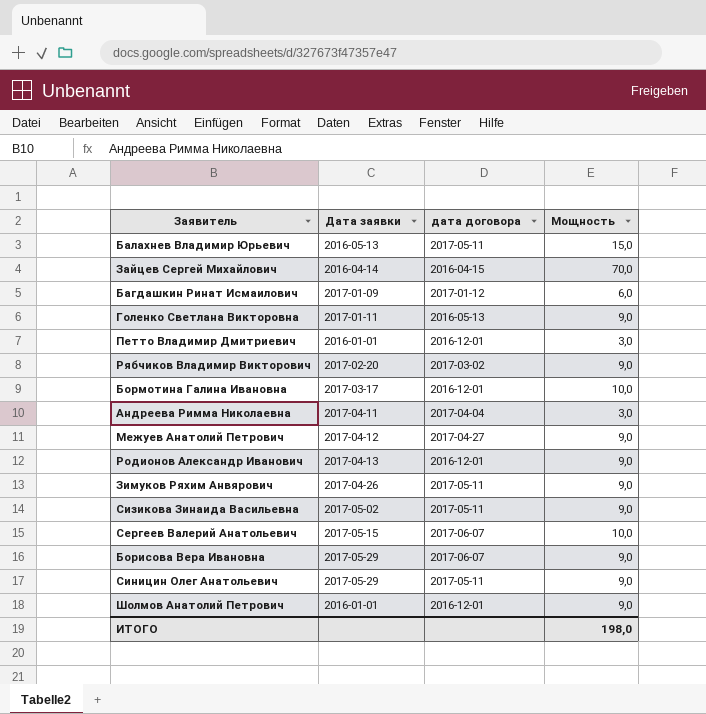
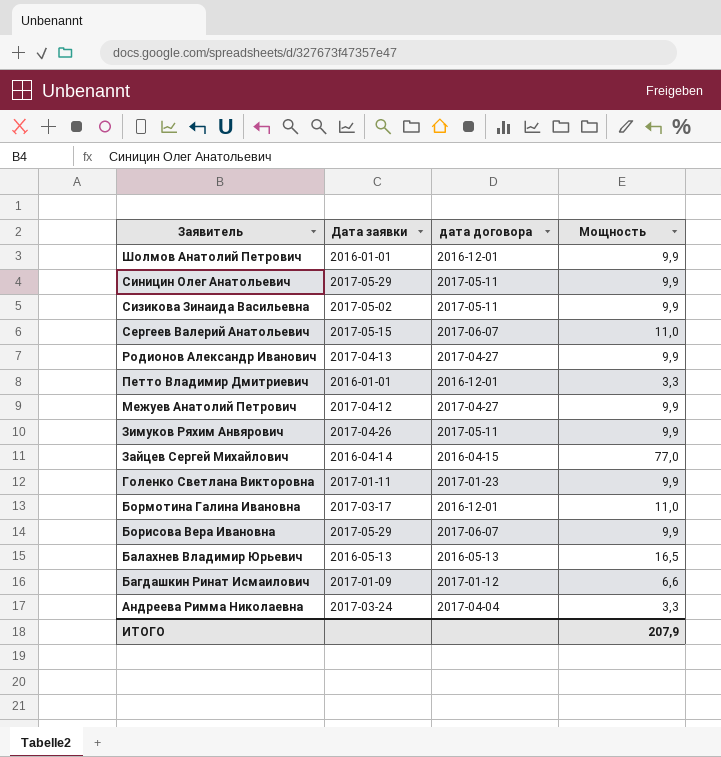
row order: none -> Заявитель descending
row Рябчиков Владимир Викторович: 2017-02-20 | 2017-03-02 | 9,0 -> none
Шолмов Анатолий Петрович | Мощность: 9,0 -> 9,9
Синицин Олег Анатольевич | Мощность: 9,0 -> 9,9
Сизикова Зинаида Васильевна | Мощность: 9,0 -> 9,9
Сергеев Валерий Анатольевич | Мощность: 10,0 -> 11,0
Родионов Александр Иванович | дата договора: 2016-12-01 -> 2017-04-27
Родионов Александр Иванович | Мощность: 9,0 -> 9,9
Петто Владимир Дмитриевич | Мощность: 3,0 -> 3,3
Межуев Анатолий Петрович | Мощность: 9,0 -> 9,9
Зимуков Ряхим Анвярович | Мощность: 9,0 -> 9,9
Зайцев Сергей Михайлович | Мощность: 70,0 -> 77,0
Голенко Светлана Викторовна | дата договора: 2016-05-13 -> 2017-01-23
Голенко Светлана Викторовна | Мощность: 9,0 -> 9,9
Бормотина Галина Ивановна | Мощность: 10,0 -> 11,0
Борисова Вера Ивановна | Мощность: 9,0 -> 9,9
Балахнев Владимир Юрьевич | дата договора: 2017-05-11 -> 2016-05-13
Балахнев Владимир Юрьевич | Мощность: 15,0 -> 16,5
Багдашкин Ринат Исмаилович | Мощность: 6,0 -> 6,6
Андреева Римма Николаевна | Дата заявки: 2017-04-11 -> 2017-03-24
Андреева Римма Николаевна | Мощность: 3,0 -> 3,3
ИТОГО | Мощность: 198,0 -> 207,9

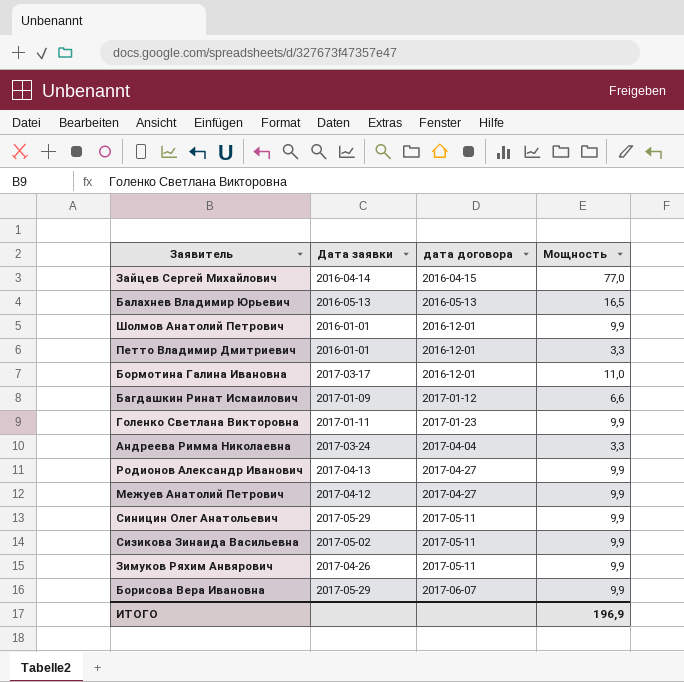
row order: Заявитель descending -> дата договора ascending
row Сергеев Валерий Анатольевич: 2017-05-15 | 2017-06-07 | 11,0 -> none
ИТОГО | Мощность: 207,9 -> 196,9

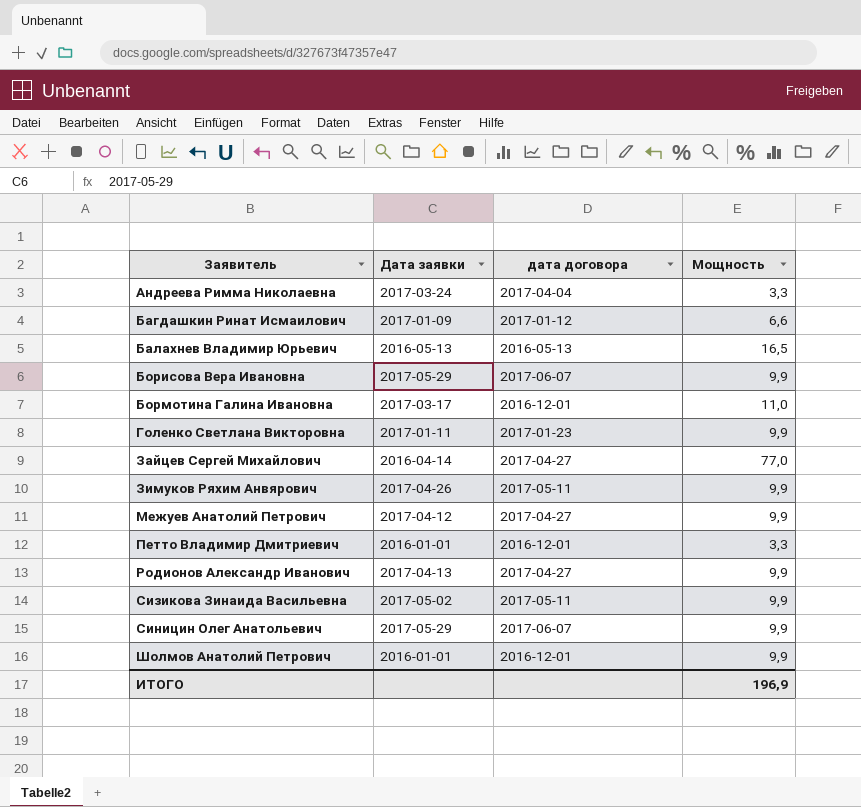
row order: дата договора ascending -> Заявитель ascending
Зайцев Сергей Михайлович | дата договора: 2016-04-15 -> 2017-04-27
Синицин Олег Анатольевич | дата договора: 2017-05-11 -> 2017-06-07

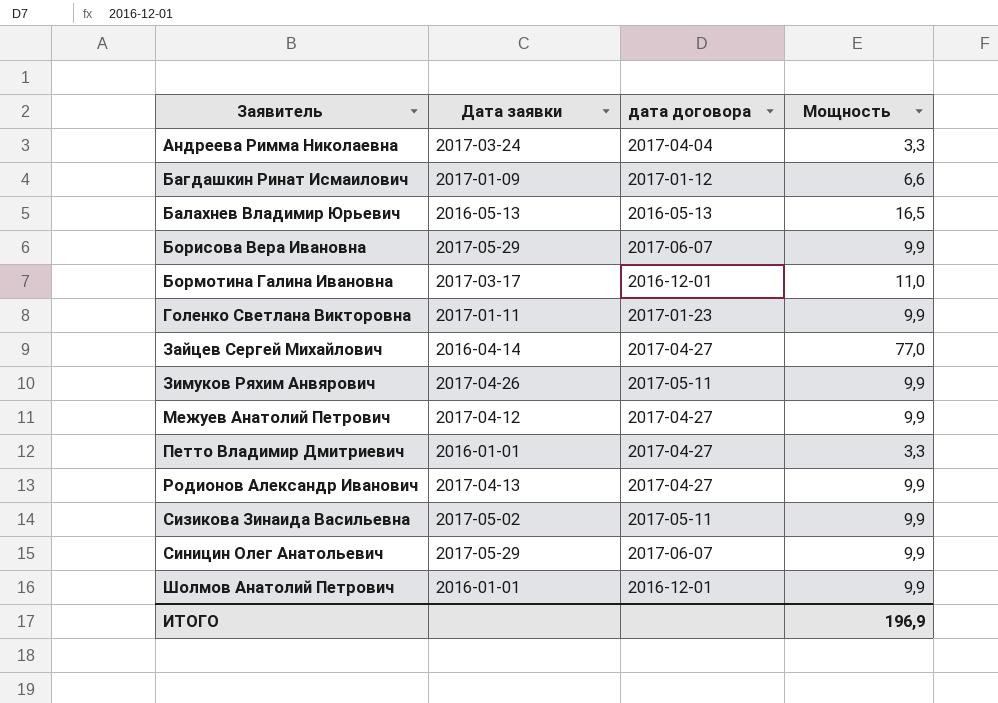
Петто Владимир Дмитриевич | дата договора: 2016-12-01 -> 2017-04-27

